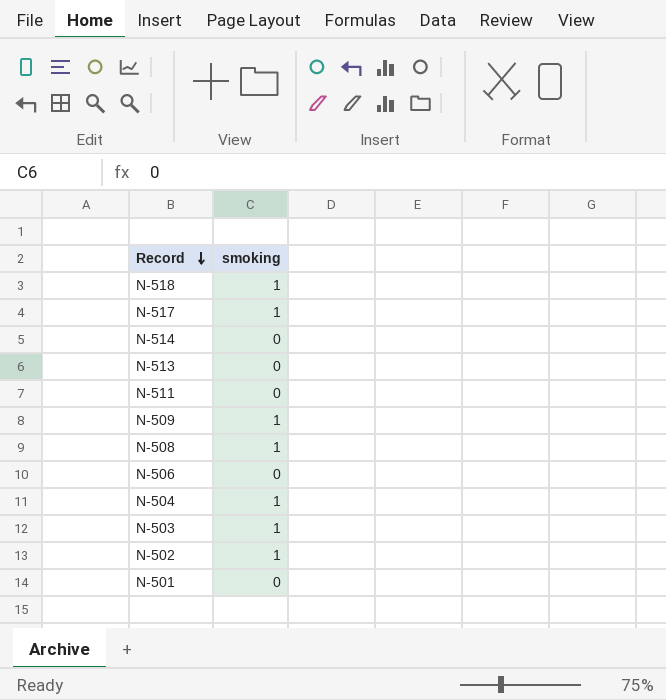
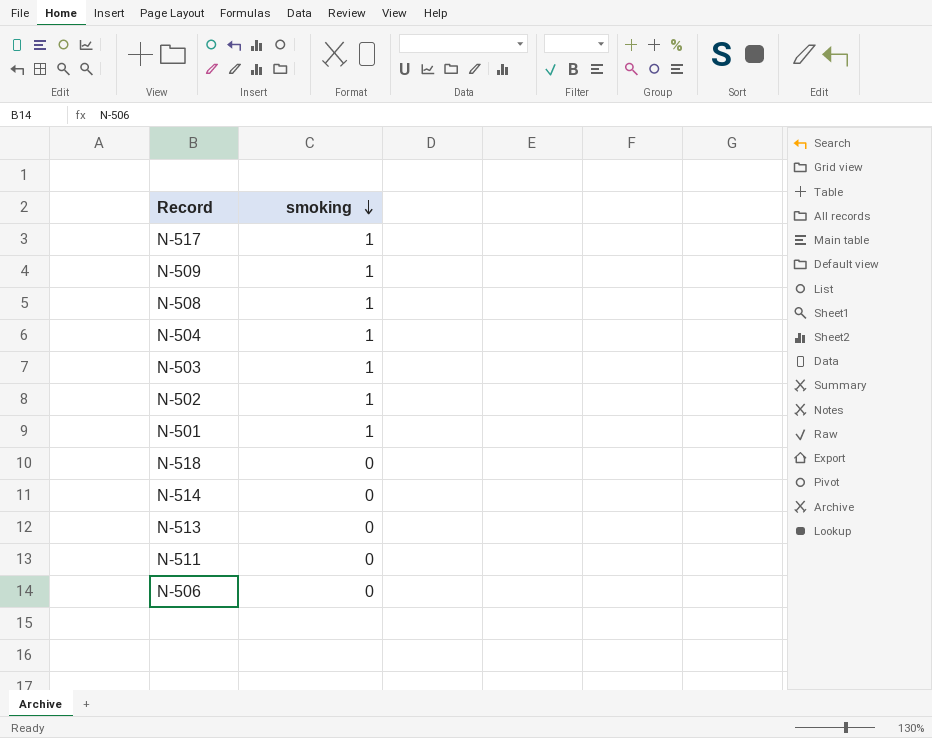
row order: Record descending -> smoking descending
N-501 | smoking: 0 -> 1
N-518 | smoking: 1 -> 0

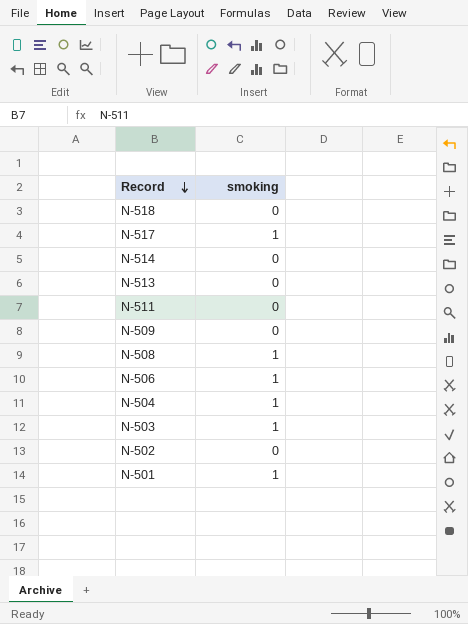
row order: smoking descending -> Record descending
N-509 | smoking: 1 -> 0
N-506 | smoking: 0 -> 1
N-502 | smoking: 1 -> 0

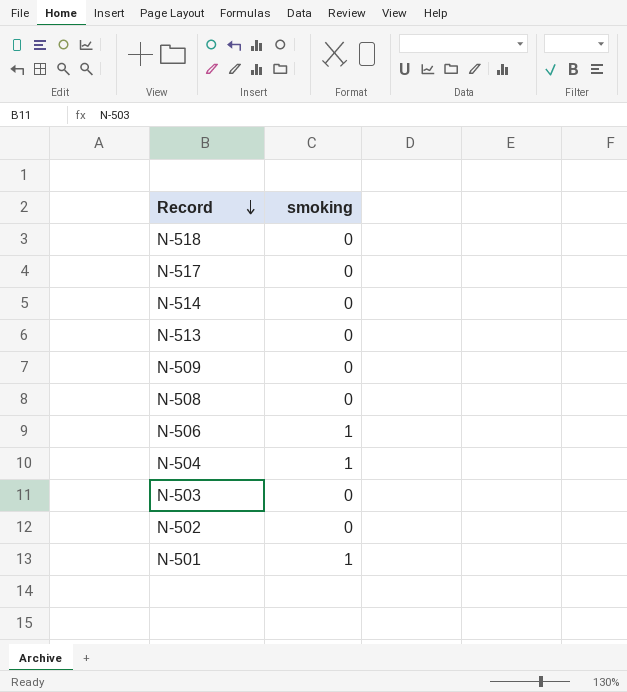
row N-511: 0 -> none
N-517 | smoking: 1 -> 0
N-508 | smoking: 1 -> 0
N-503 | smoking: 1 -> 0

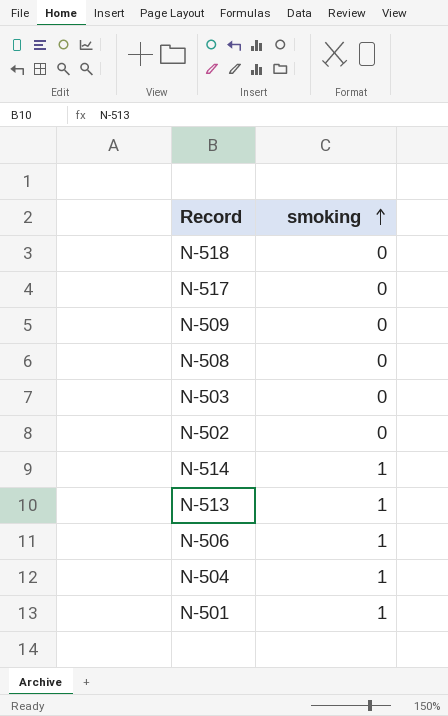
row order: Record descending -> smoking ascending
N-514 | smoking: 0 -> 1
N-513 | smoking: 0 -> 1

